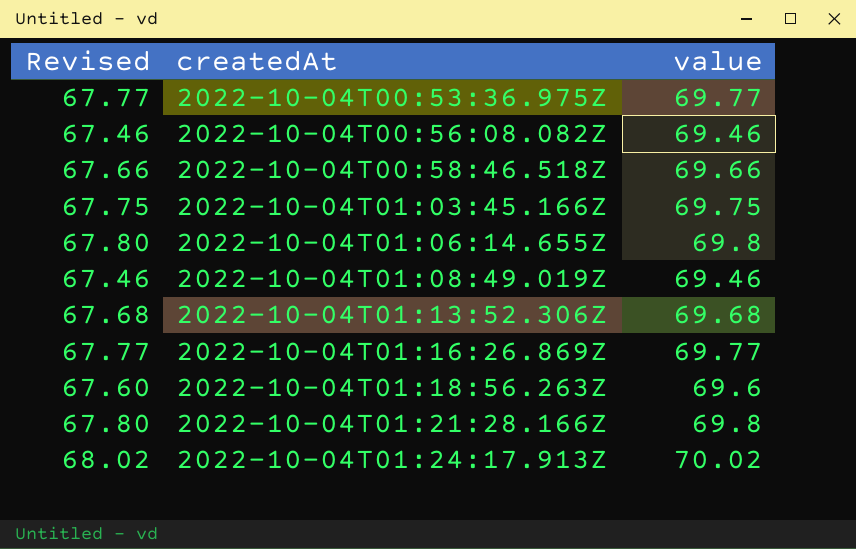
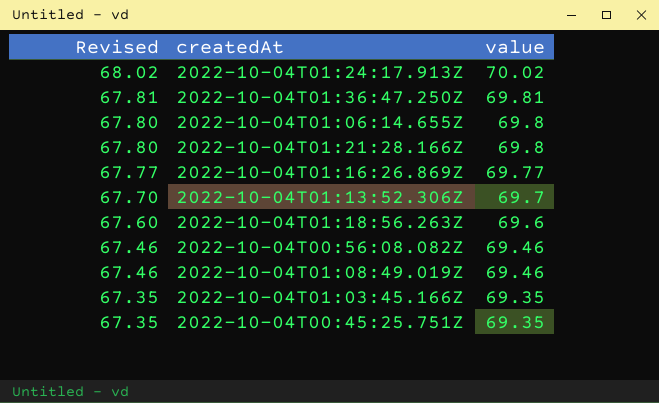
row order: createdAt ascending -> Revised descending
row 2022-10-04T00:53:36.975Z: 67.77 | 69.77 -> none
row 2022-10-04T00:58:46.518Z: 67.66 | 69.66 -> none
row 2022-10-04T01:36:47.250Z: none -> 67.81 | 69.81
2022-10-04T01:13:52.306Z | Revised: 67.68 -> 67.70
2022-10-04T01:13:52.306Z | value: 69.68 -> 69.7
2022-10-04T01:03:45.166Z | Revised: 67.75 -> 67.35
2022-10-04T01:03:45.166Z | value: 69.75 -> 69.35
row 2022-10-04T00:45:25.751Z: none -> 67.35 | 69.35

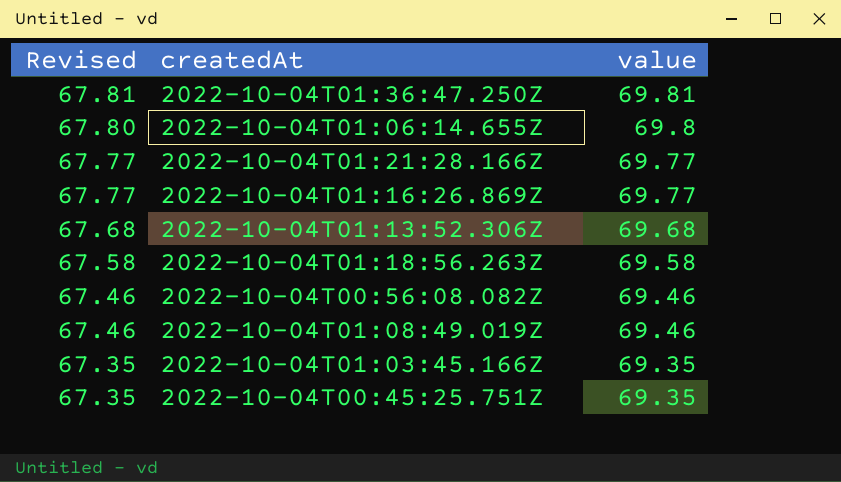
row 2022-10-04T01:24:17.913Z: 68.02 | 70.02 -> none
2022-10-04T01:21:28.166Z | Revised: 67.80 -> 67.77
2022-10-04T01:21:28.166Z | value: 69.8 -> 69.77
2022-10-04T01:13:52.306Z | Revised: 67.70 -> 67.68
2022-10-04T01:13:52.306Z | value: 69.7 -> 69.68
2022-10-04T01:18:56.263Z | Revised: 67.60 -> 67.58
2022-10-04T01:18:56.263Z | value: 69.6 -> 69.58

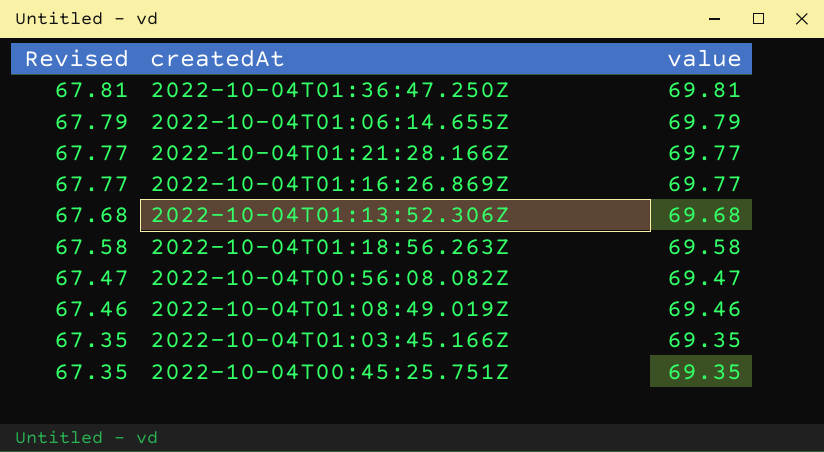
2022-10-04T01:06:14.655Z | Revised: 67.80 -> 67.79
2022-10-04T01:06:14.655Z | value: 69.8 -> 69.79
2022-10-04T00:56:08.082Z | Revised: 67.46 -> 67.47
2022-10-04T00:56:08.082Z | value: 69.46 -> 69.47

